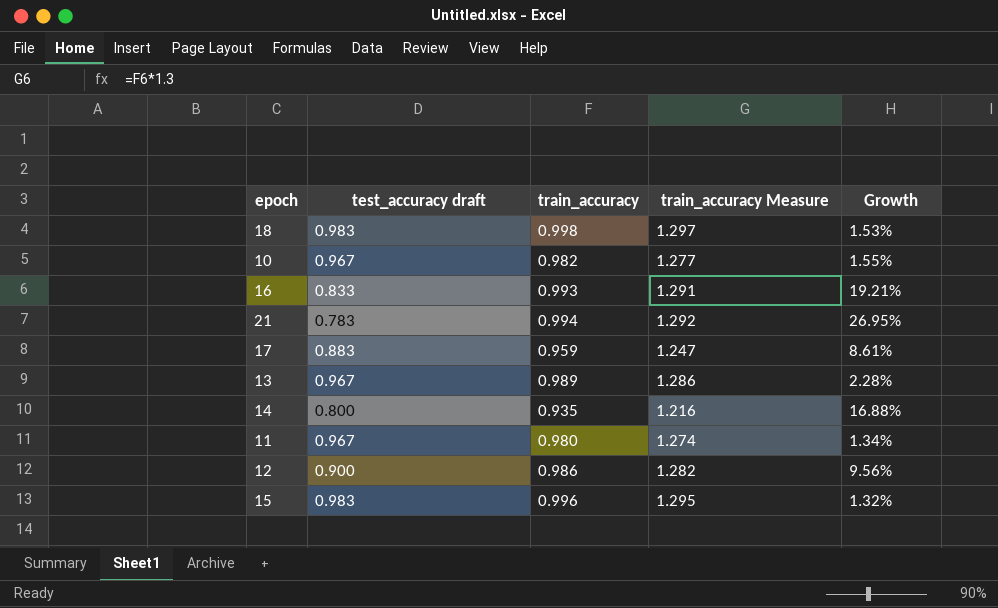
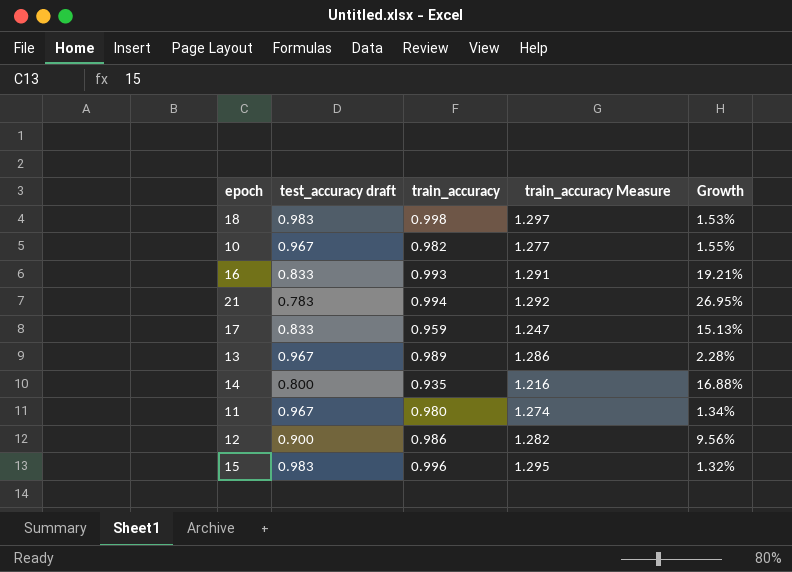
17 | test_accuracy draft: 0.883 -> 0.833
17 | Growth: 8.61% -> 15.13%

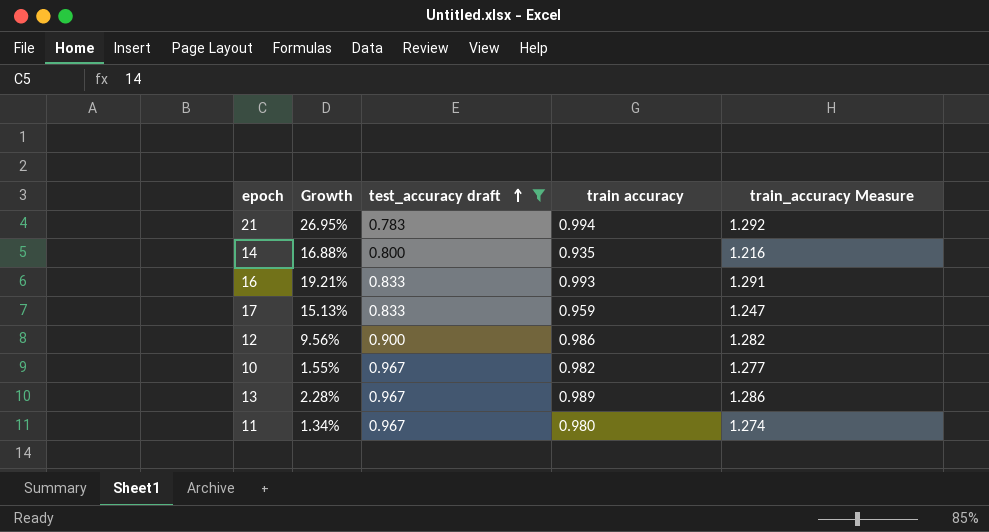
filter: none -> test_accuracy draft != 0.983
row order: none -> test_accuracy draft ascending
column Growth | position: 5 -> 2
column name: train_accuracy -> train accuracy

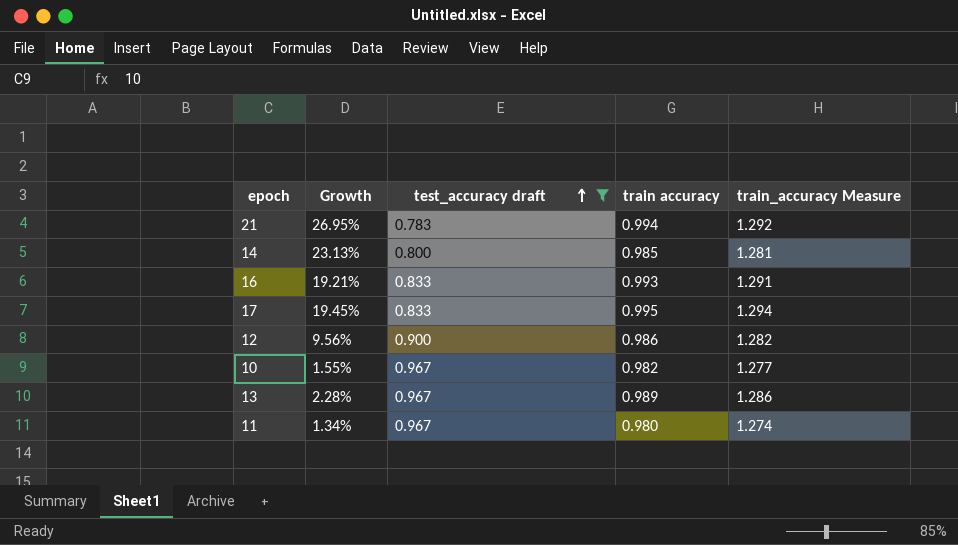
14 | Growth: 16.88% -> 23.13%
14 | train accuracy: 0.935 -> 0.985
14 | train_accuracy Measure: 1.216 -> 1.281
17 | Growth: 15.13% -> 19.45%
17 | train accuracy: 0.959 -> 0.995
17 | train_accuracy Measure: 1.247 -> 1.294

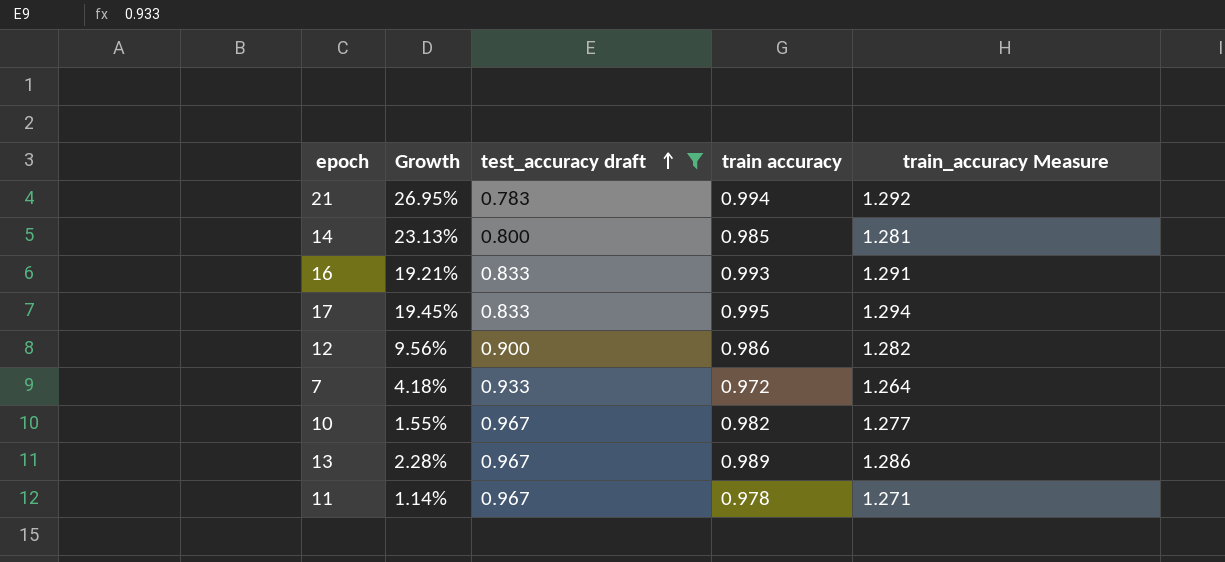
row 7: none -> 4.18% | 0.933 | 0.972 | 1.264
11 | Growth: 1.34% -> 1.14%
11 | train accuracy: 0.980 -> 0.978
11 | train_accuracy Measure: 1.274 -> 1.271

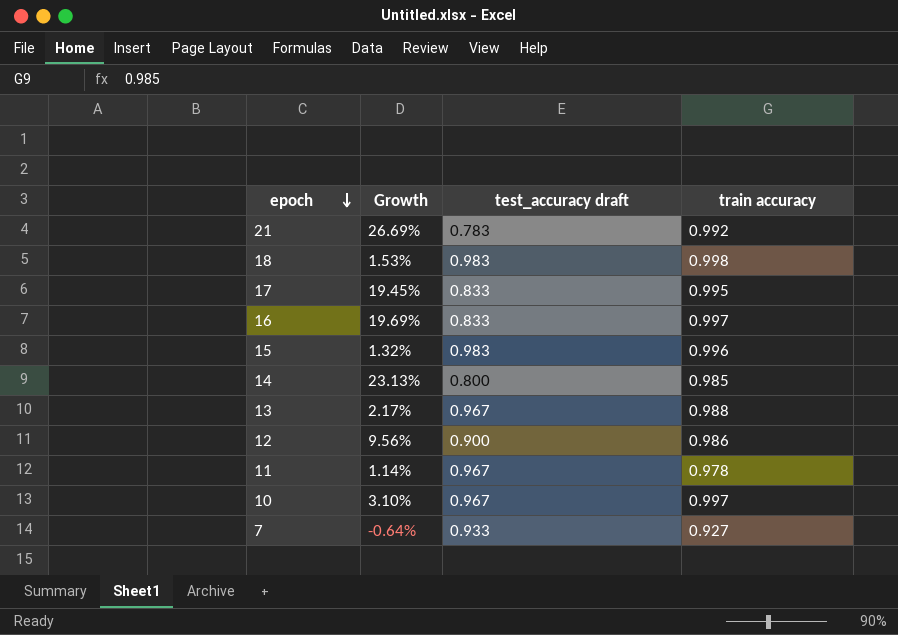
filter: test_accuracy draft != 0.983 -> none
row order: test_accuracy draft ascending -> epoch descending
column train_accuracy Measure | formula: [train accuracy] * 1.3 -> none
21 | Growth: 26.95% -> 26.69%
21 | train accuracy: 0.994 -> 0.992
16 | Growth: 19.21% -> 19.69%
16 | train accuracy: 0.993 -> 0.997
13 | Growth: 2.28% -> 2.17%
13 | train accuracy: 0.989 -> 0.988
10 | Growth: 1.55% -> 3.10%
10 | train accuracy: 0.982 -> 0.997
7 | Growth: 4.18% -> -0.64%
7 | train accuracy: 0.972 -> 0.927

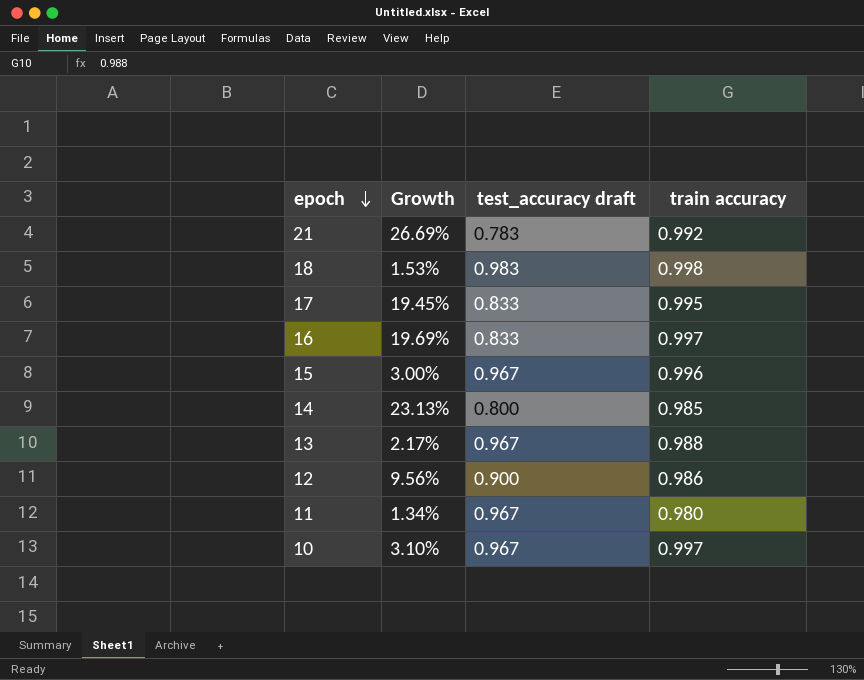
row 7: -0.64% | 0.933 | 0.927 -> none
15 | Growth: 1.32% -> 3.00%
15 | test_accuracy draft: 0.983 -> 0.967
11 | Growth: 1.14% -> 1.34%
11 | train accuracy: 0.978 -> 0.980

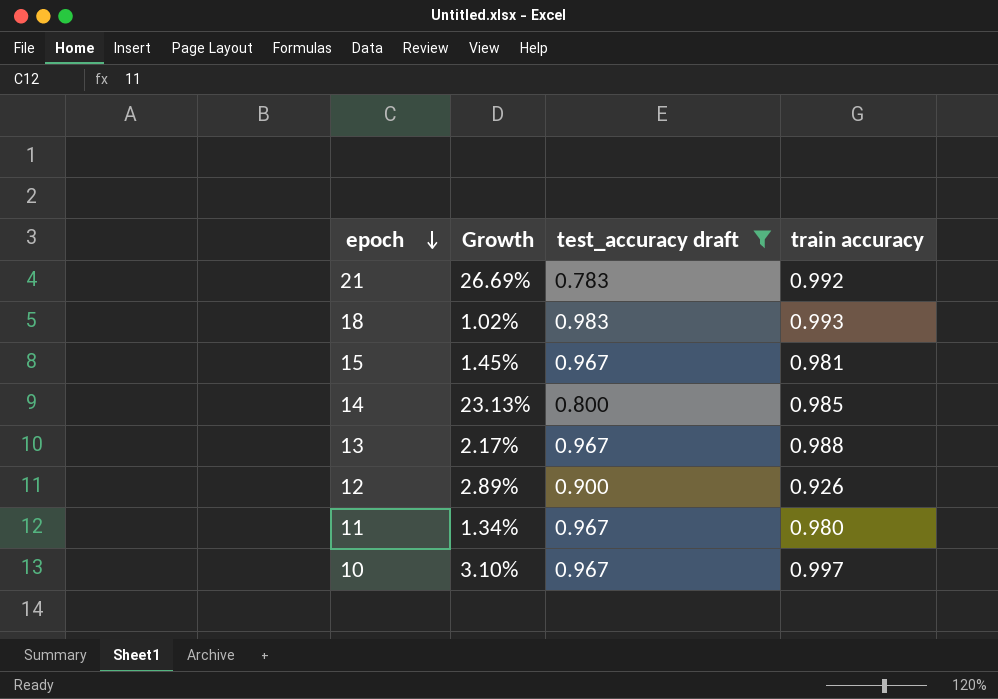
filter: none -> test_accuracy draft != 0.833
18 | Growth: 1.53% -> 1.02%
18 | train accuracy: 0.998 -> 0.993
15 | Growth: 3.00% -> 1.45%
15 | train accuracy: 0.996 -> 0.981
12 | Growth: 9.56% -> 2.89%
12 | train accuracy: 0.986 -> 0.926

